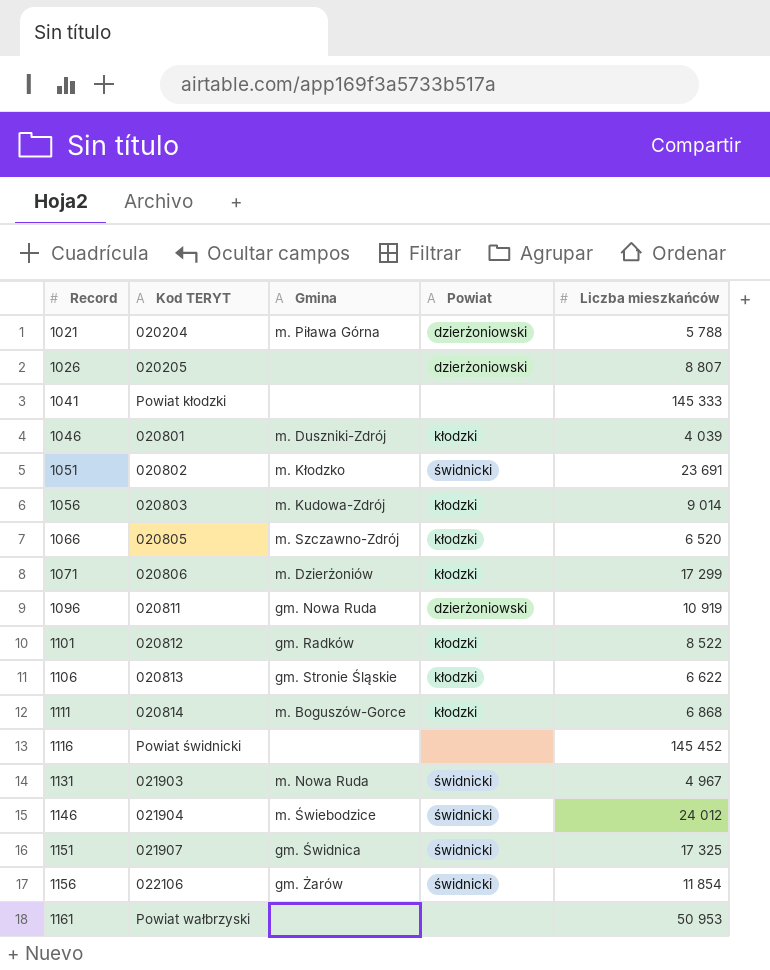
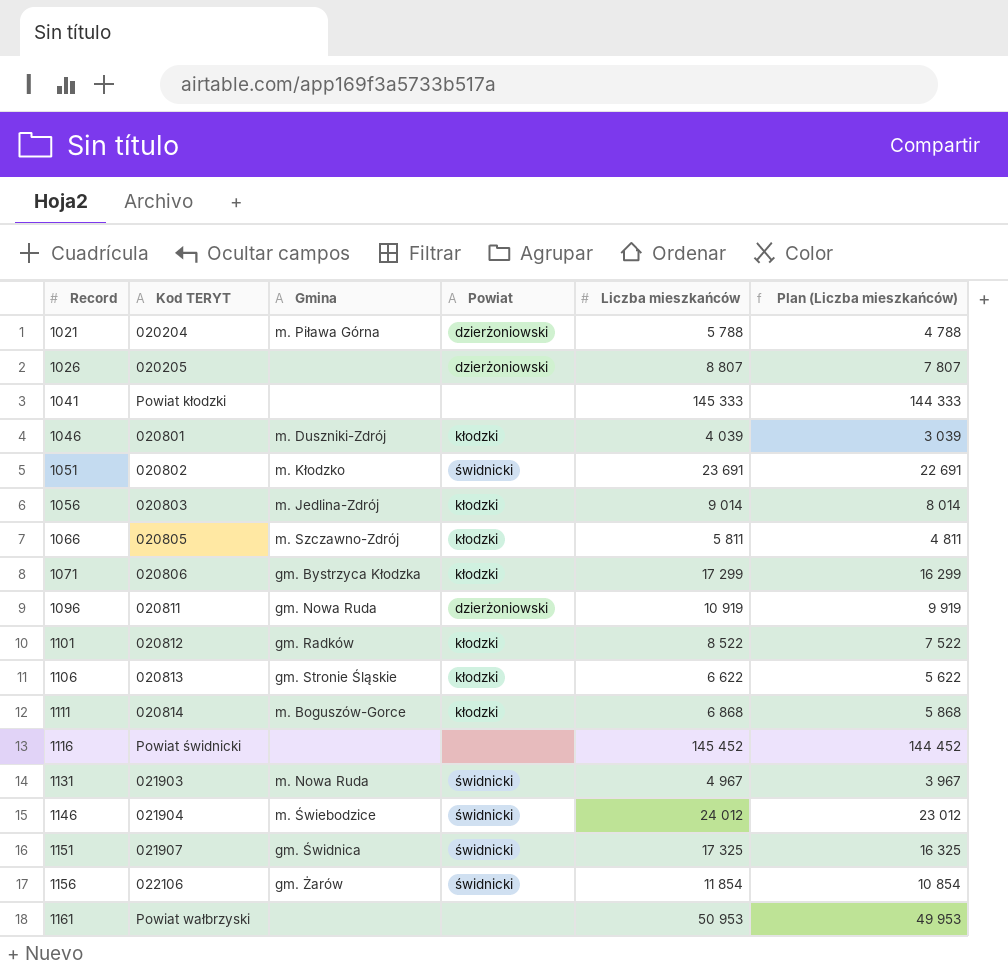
column Plan (Liczba mieszkańców) | formula: none -> [Liczba mieszkańców] - 1000
1056 | Gmina: m. Kudowa-Zdrój -> m. Jedlina-Zdrój
1066 | Liczba mieszkańców: 6 520 -> 5 811
1071 | Gmina: m. Dzierżoniów -> gm. Bystrzyca Kłodzka

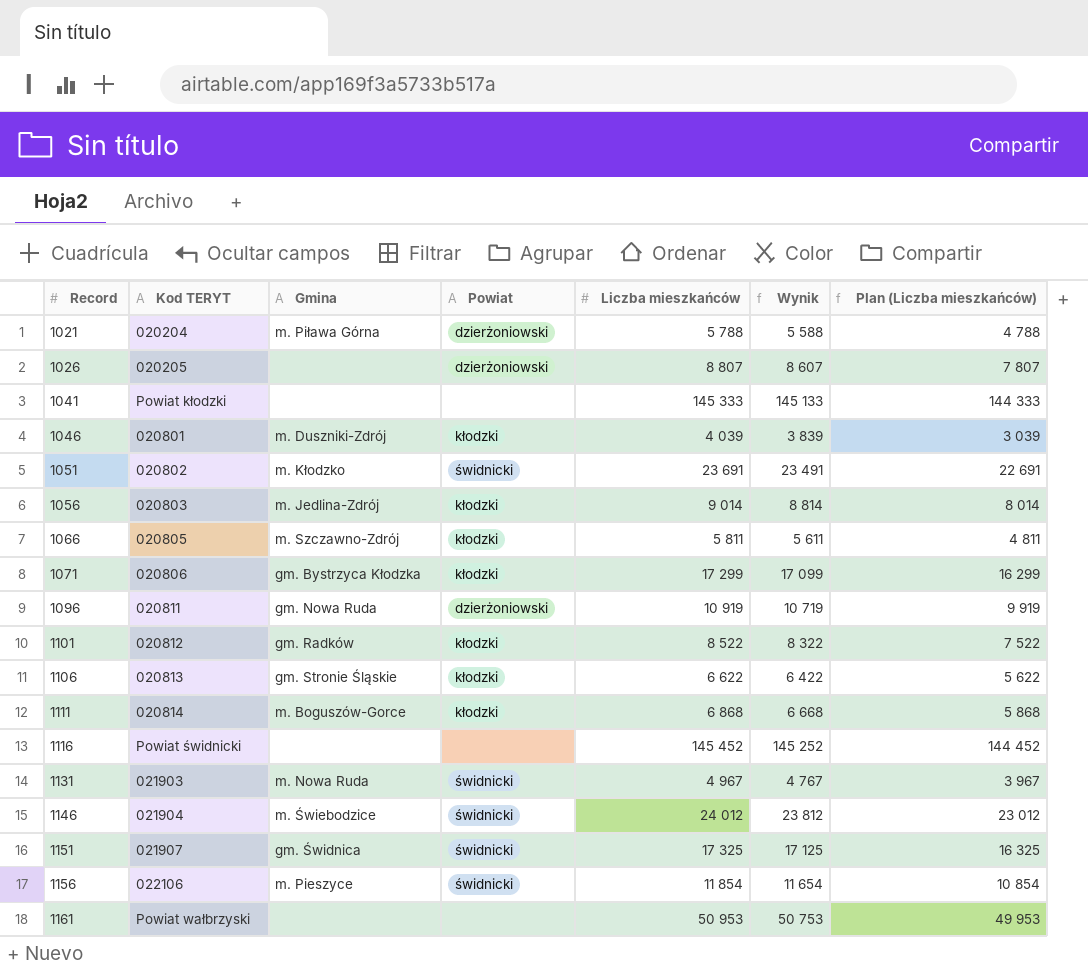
column Wynik | formula: none -> [Liczba mieszkańców] - 200
1156 | Gmina: gm. Żarów -> m. Pieszyce

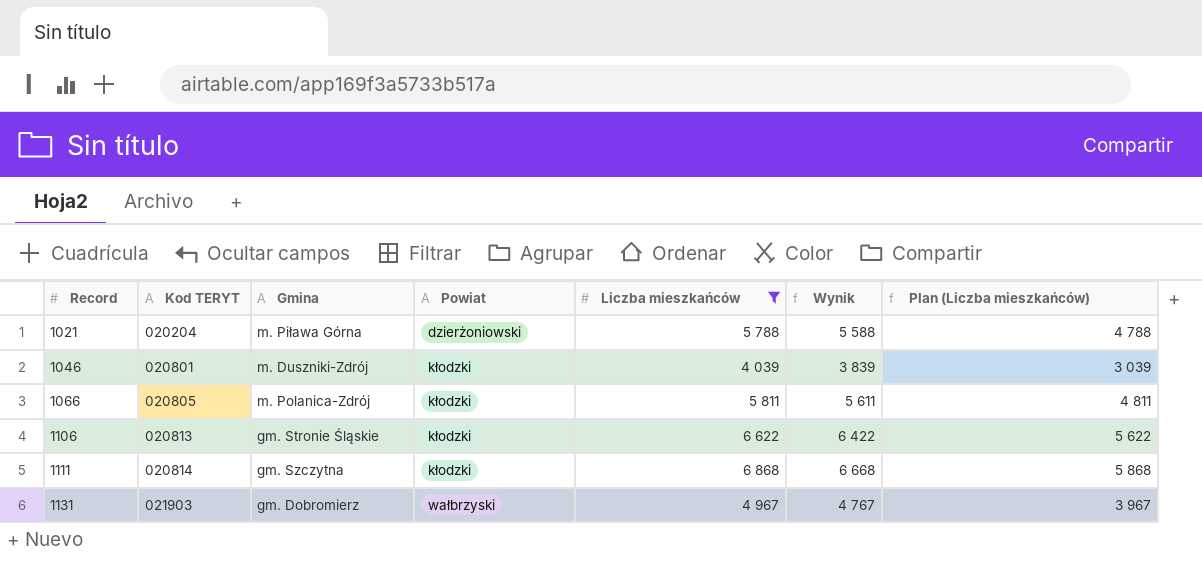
filter: none -> Liczba mieszkańców <= 6 868
1066 | Gmina: m. Szczawno-Zdrój -> m. Polanica-Zdrój
1111 | Gmina: m. Boguszów-Gorce -> gm. Szczytna
1131 | Gmina: m. Nowa Ruda -> gm. Dobromierz
1131 | Powiat: świdnicki -> wałbrzyski

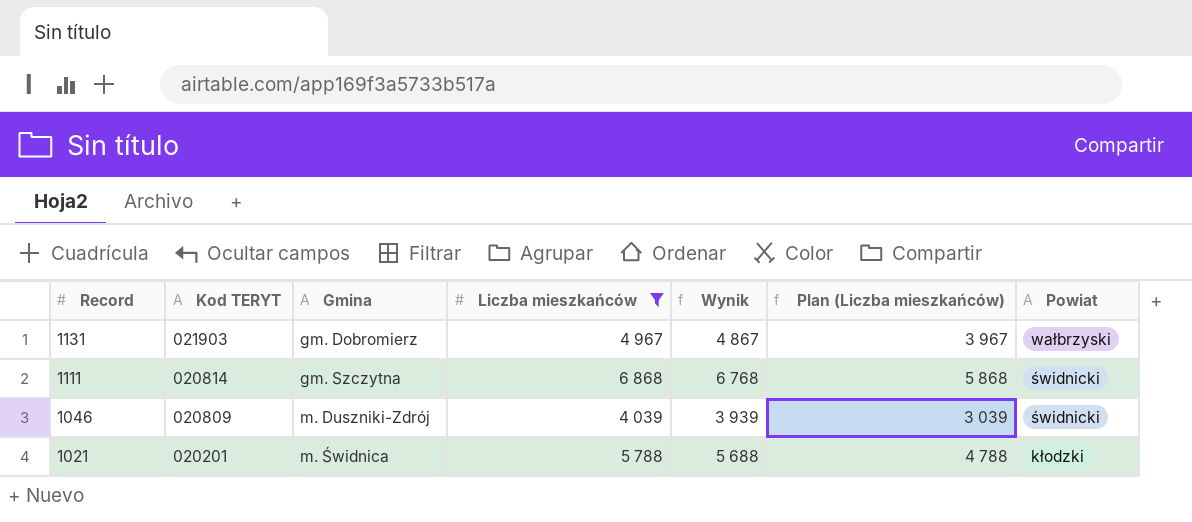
row order: Record ascending -> Record descending
column Wynik | formula: [Liczba mieszkańców] - 200 -> [Liczba mieszkańców] - 100
column Powiat | position: 4 -> 7
row 1066: 020805 | m. Polanica-Zdrój | kłodzki | 5 811 | 5 611 | 4 811 -> none
row 1106: 020813 | gm. Stronie Śląskie | kłodzki | 6 622 | 6 422 | 5 622 -> none
1111 | Powiat: kłodzki -> świdnicki
1046 | Kod TERYT: 020801 -> 020809
1046 | Powiat: kłodzki -> świdnicki
1021 | Kod TERYT: 020204 -> 020201
1021 | Gmina: m. Piława Górna -> m. Świdnica
1021 | Powiat: dzierżoniowski -> kłodzki

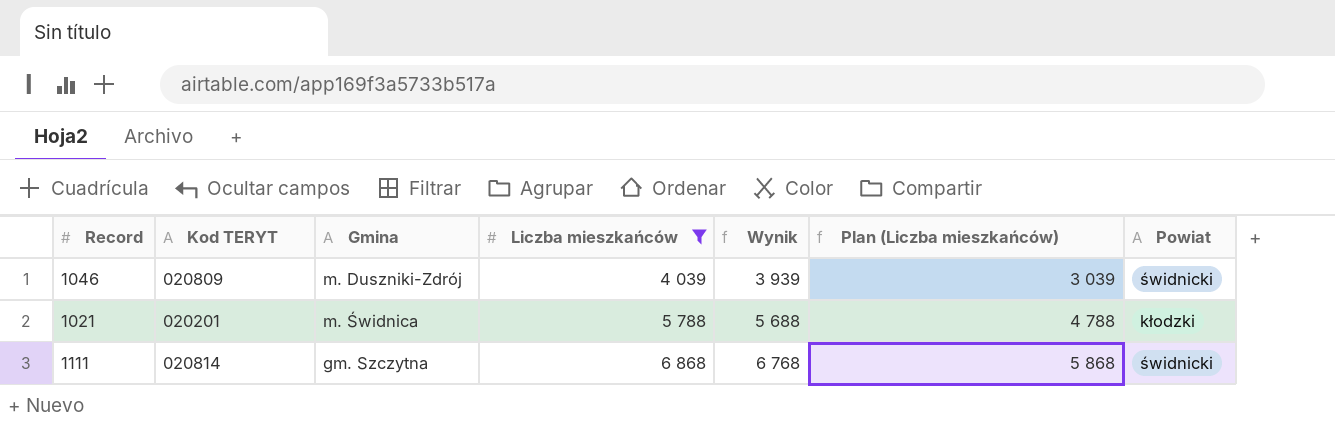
row order: Record descending -> Liczba mieszkańców ascending
row 1131: 021903 | gm. Dobromierz | 4 967 | 4 867 | 3 967 | wałbrzyski -> none

